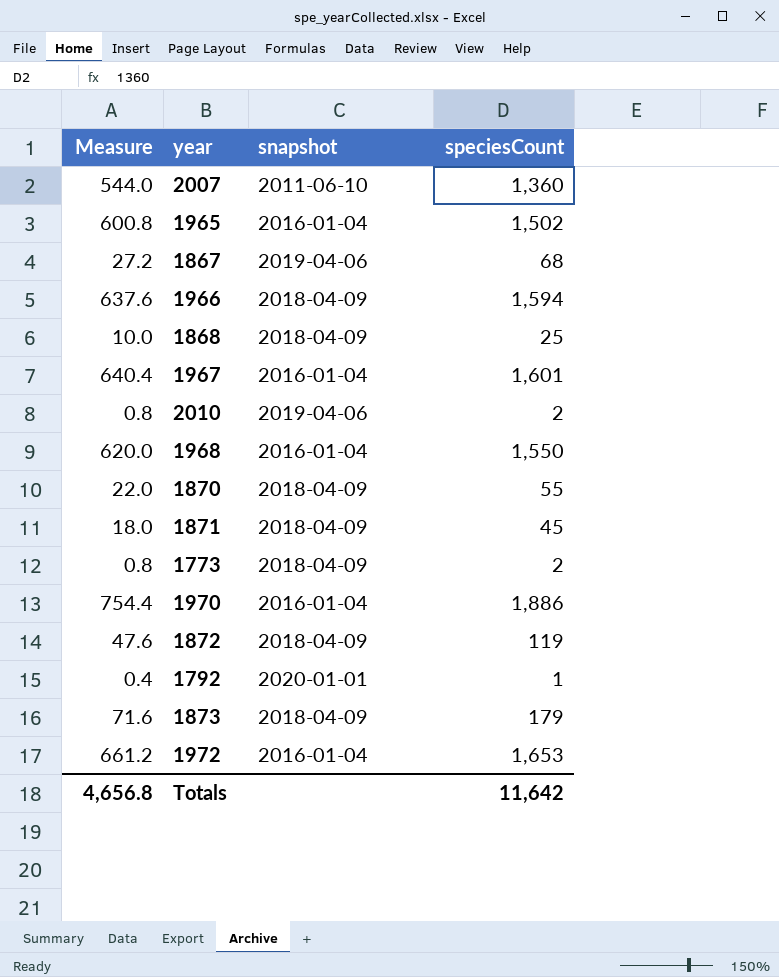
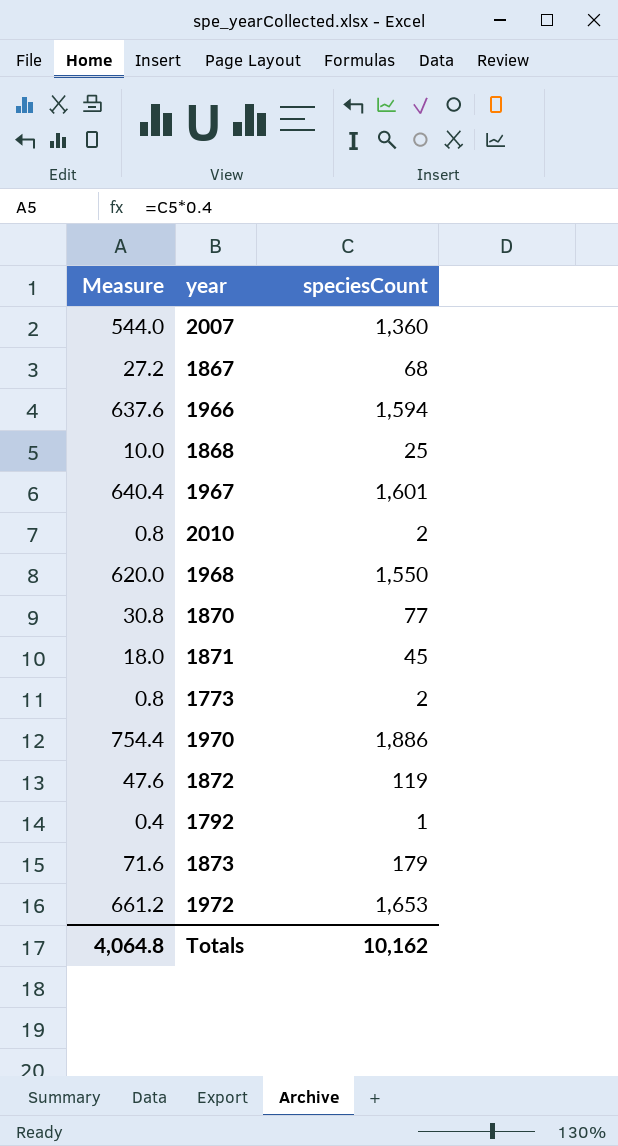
column snapshot | position: 3 -> none
row 1965: 600.8 | 2016-01-04 | 1,502 -> none
1870 | Measure: 22.0 -> 30.8
1870 | speciesCount: 55 -> 77
Totals | Measure: 4,656.8 -> 4,064.8
Totals | speciesCount: 11,642 -> 10,162

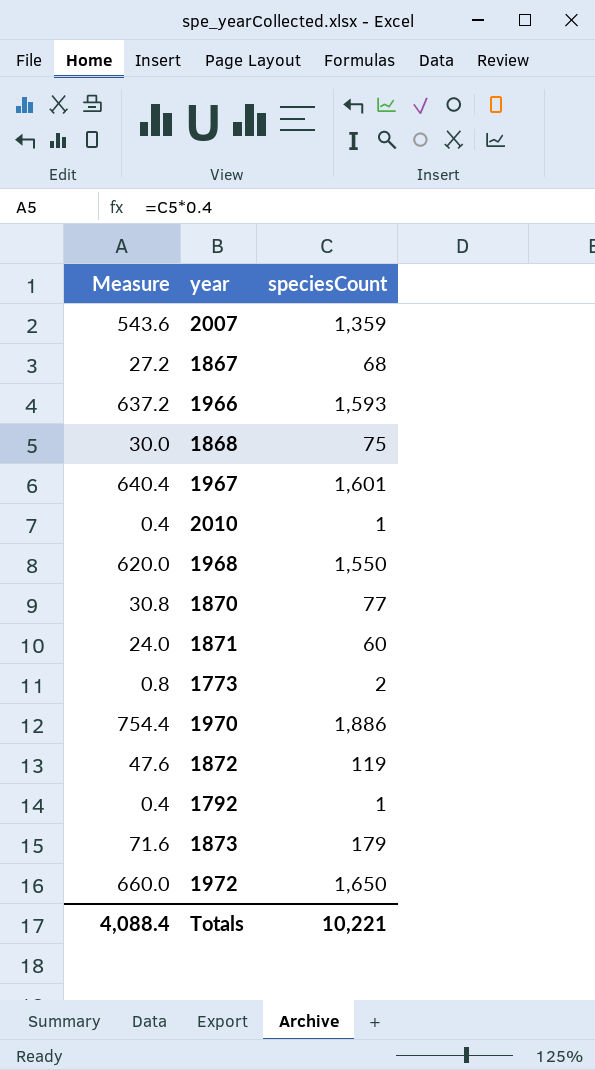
2007 | Measure: 544.0 -> 543.6
2007 | speciesCount: 1,360 -> 1,359
1966 | Measure: 637.6 -> 637.2
1966 | speciesCount: 1,594 -> 1,593
1868 | Measure: 10.0 -> 30.0
1868 | speciesCount: 25 -> 75
2010 | Measure: 0.8 -> 0.4
2010 | speciesCount: 2 -> 1
1871 | Measure: 18.0 -> 24.0
1871 | speciesCount: 45 -> 60
1972 | Measure: 661.2 -> 660.0
1972 | speciesCount: 1,653 -> 1,650
Totals | Measure: 4,064.8 -> 4,088.4
Totals | speciesCount: 10,162 -> 10,221

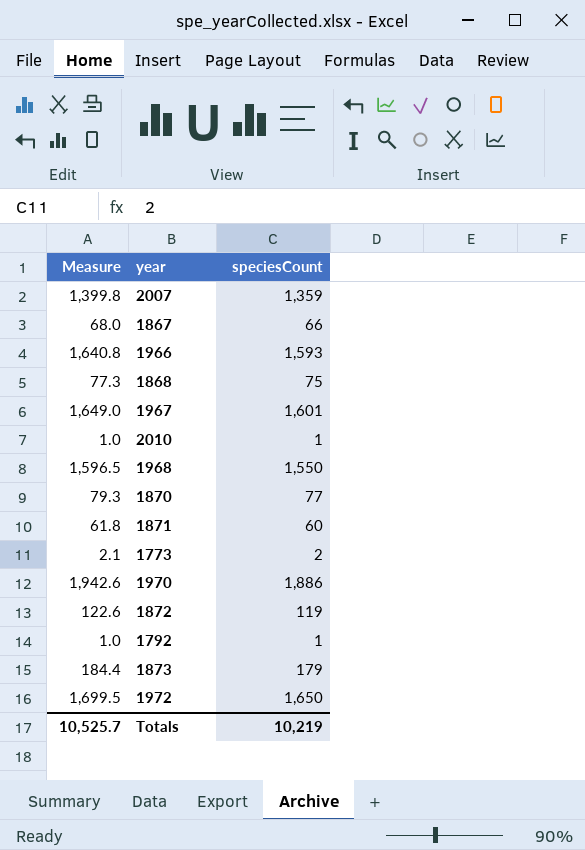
column Measure | formula: [speciesCount] * 0.4 -> [speciesCount] * 1.03
1867 | speciesCount: 68 -> 66
Totals | Measure: 4,088.4 -> 10,525.7
Totals | speciesCount: 10,221 -> 10,219

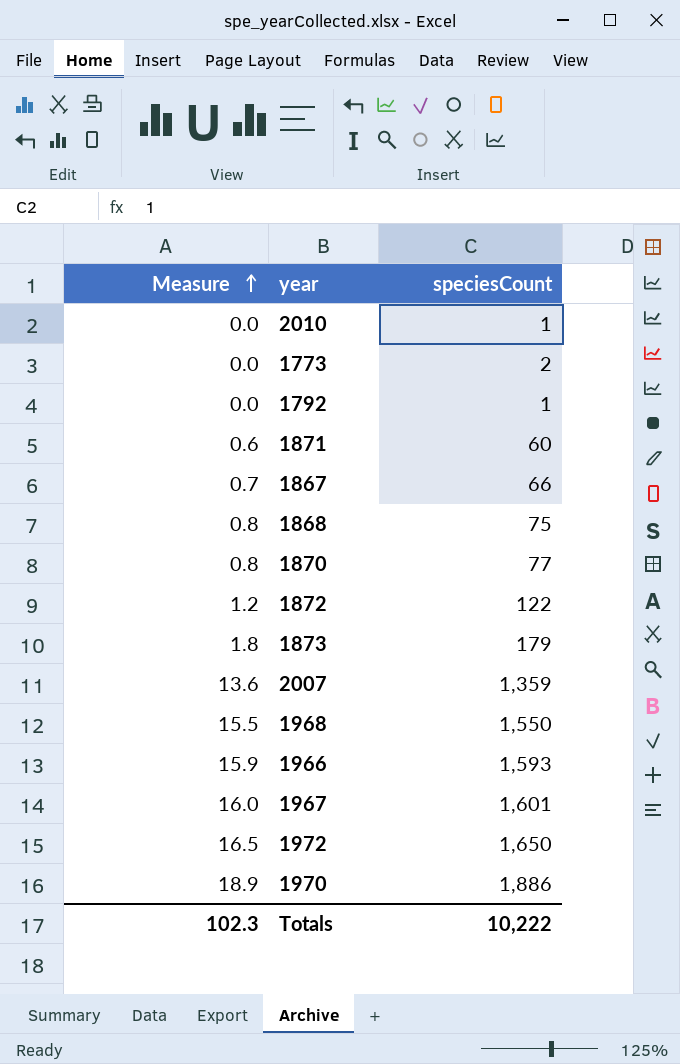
row order: none -> Measure ascending
column Measure | formula: [speciesCount] * 1.03 -> [speciesCount] * 0.01
1872 | speciesCount: 119 -> 122
Totals | Measure: 10,525.7 -> 102.3
Totals | speciesCount: 10,219 -> 10,222

